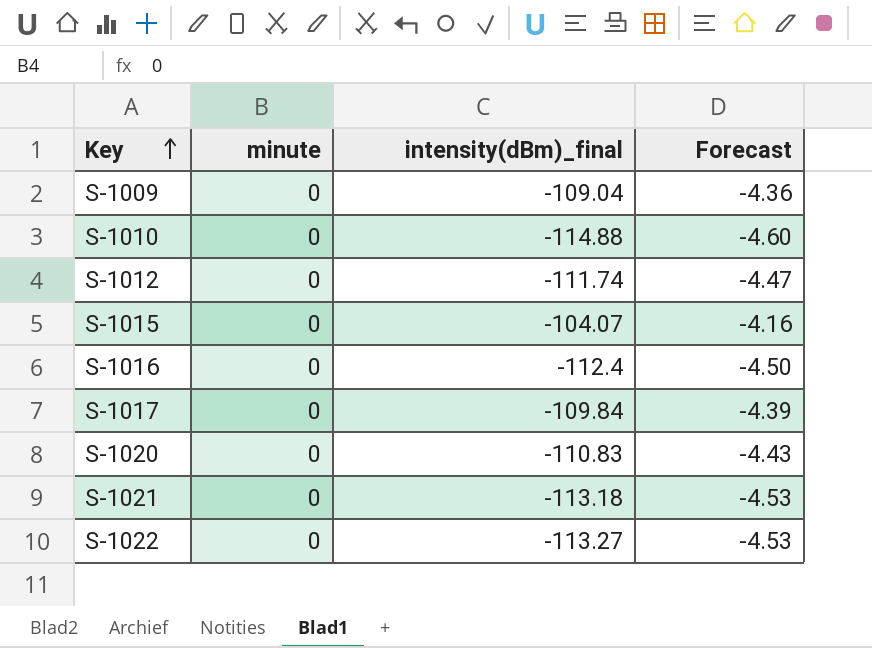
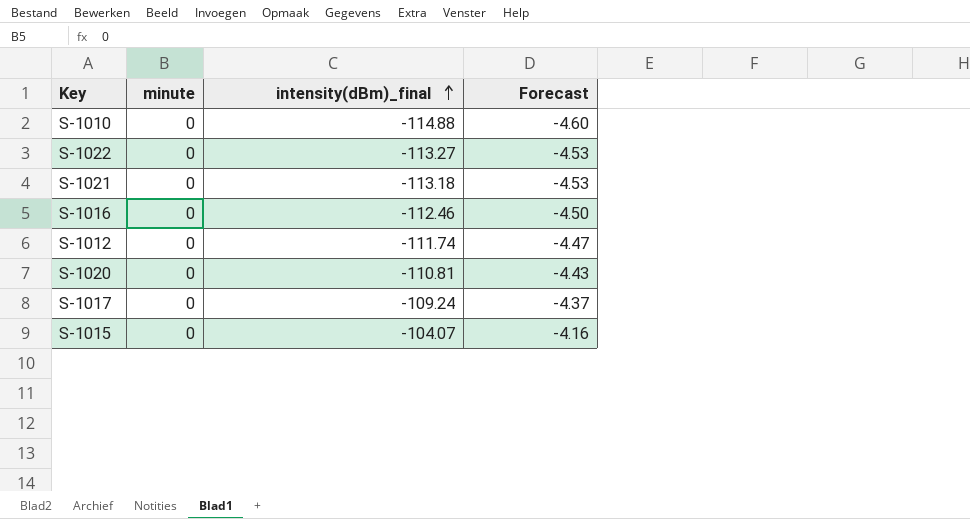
row order: Key ascending -> intensity(dBm)_final ascending
row S-1009: 0 | -109.04 | -4.36 -> none
S-1016 | intensity(dBm)_final: -112.4 -> -112.46
S-1020 | intensity(dBm)_final: -110.83 -> -110.81
S-1017 | intensity(dBm)_final: -109.84 -> -109.24
S-1017 | Forecast: -4.39 -> -4.37

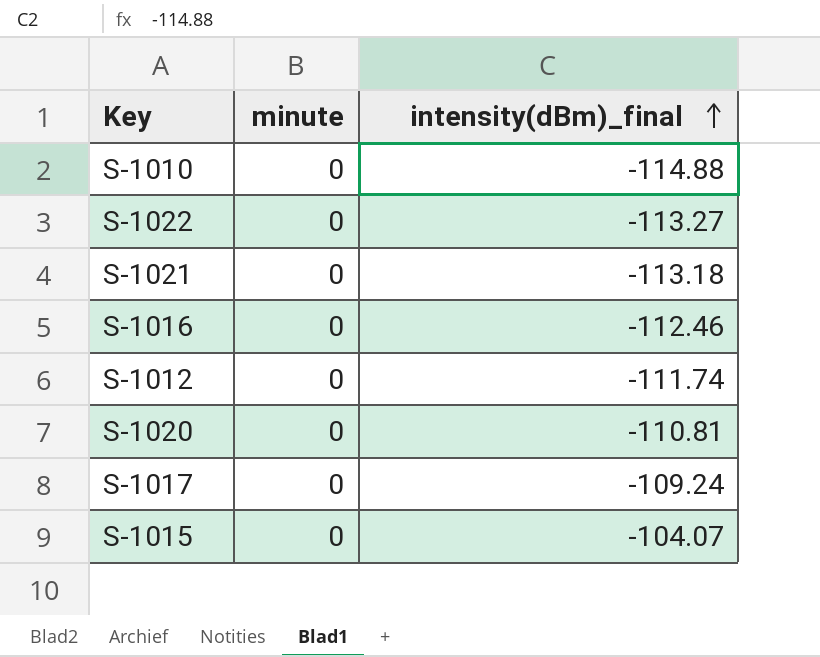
column Forecast | formula: [intensity(dBm)_final] * 0.04 -> none

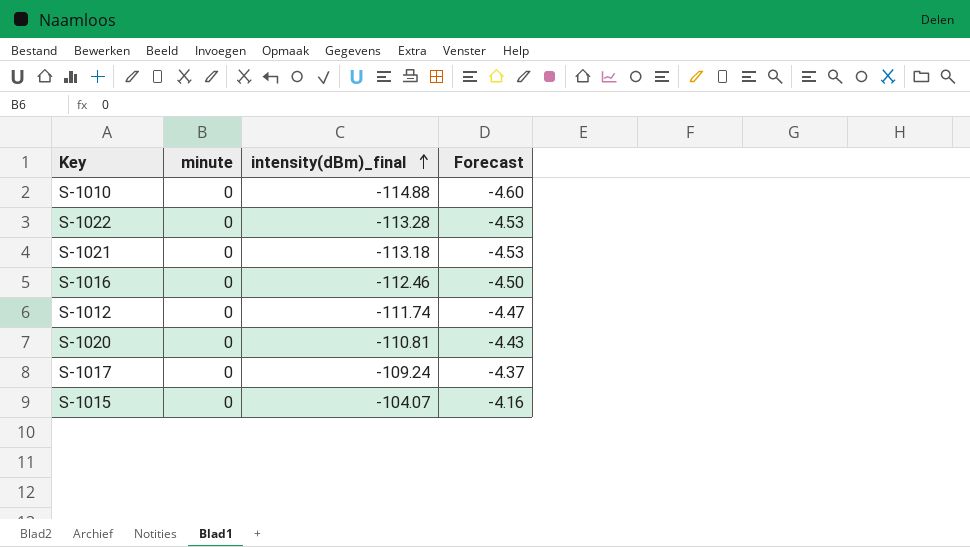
column Forecast | formula: none -> [intensity(dBm)_final] * 0.04
S-1022 | intensity(dBm)_final: -113.27 -> -113.28

